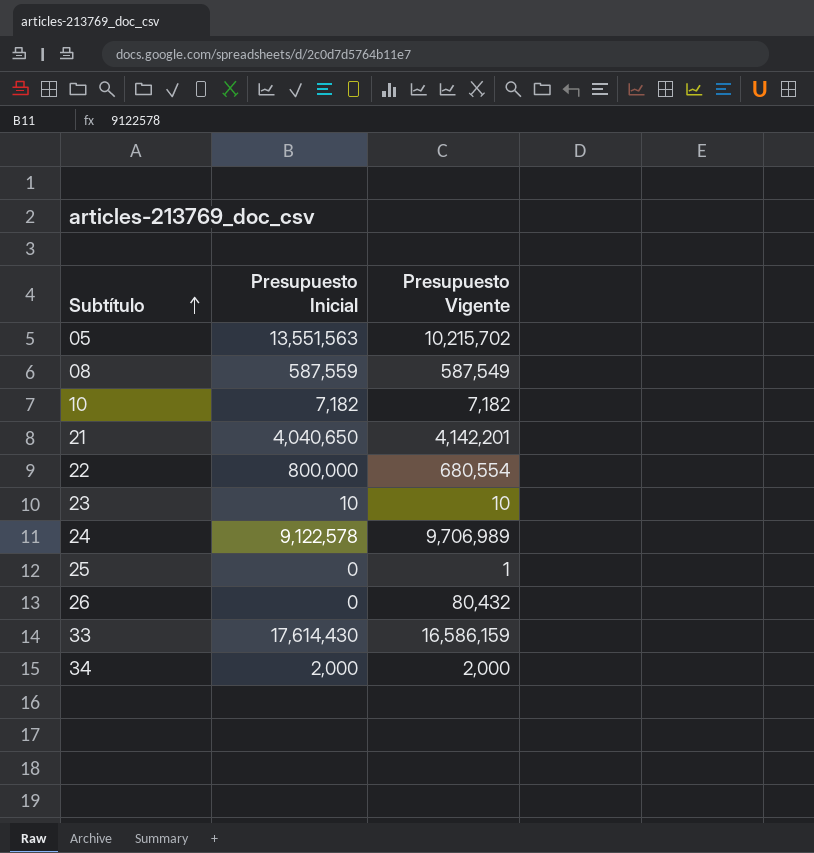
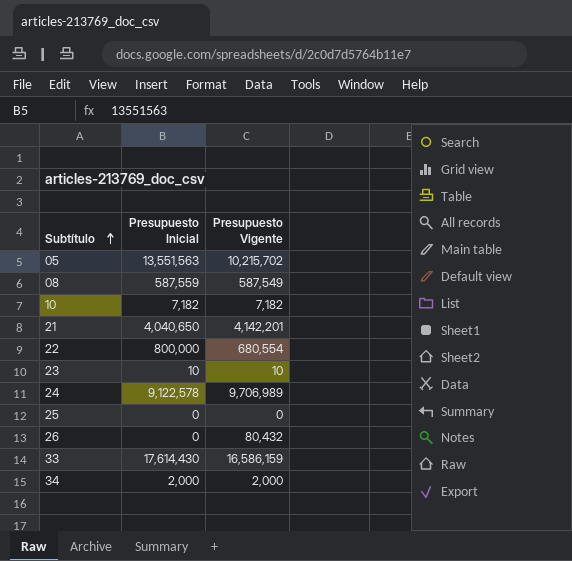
25 | Presupuesto Vigente: 1 -> 0

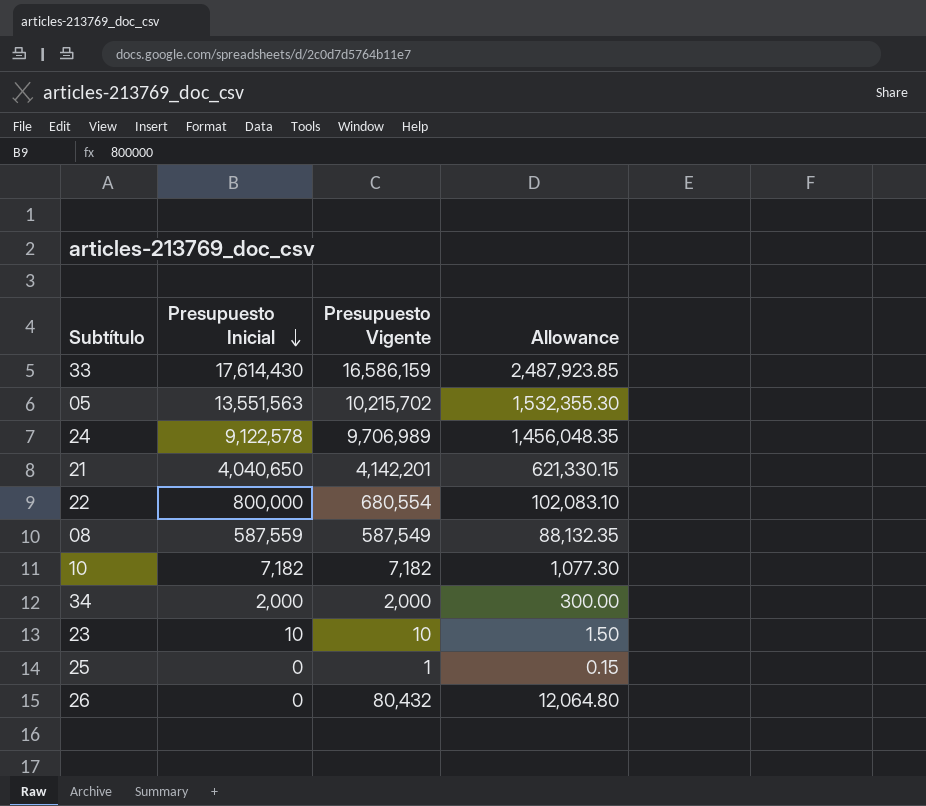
row order: Subtítulo ascending -> Presupuesto Inicial descending
column Allowance | formula: none -> [Presupuesto Vigente] * 0.15
25 | Presupuesto Vigente: 0 -> 1

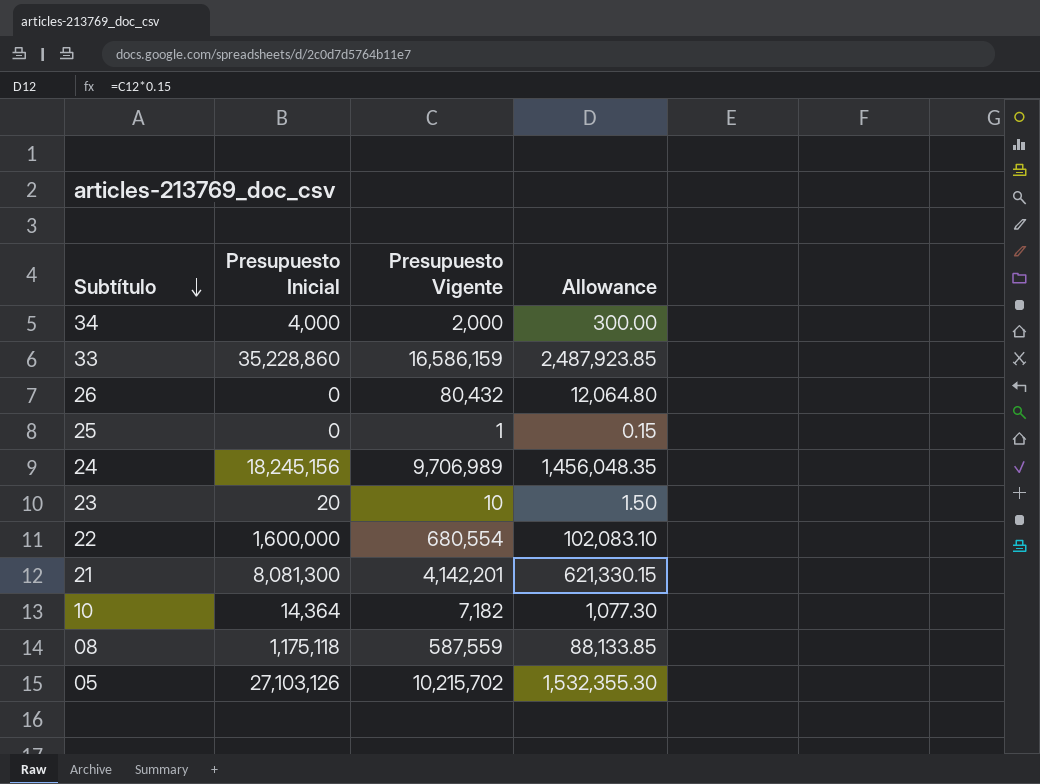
row order: Presupuesto Inicial descending -> Subtítulo descending
34 | Presupuesto Inicial: 2,000 -> 4,000
33 | Presupuesto Inicial: 17,614,430 -> 35,228,860
24 | Presupuesto Inicial: 9,122,578 -> 18,245,156
23 | Presupuesto Inicial: 10 -> 20
22 | Presupuesto Inicial: 800,000 -> 1,600,000
21 | Presupuesto Inicial: 4,040,650 -> 8,081,300
10 | Presupuesto Inicial: 7,182 -> 14,364
08 | Presupuesto Inicial: 587,559 -> 1,175,118
08 | Presupuesto Vigente: 587,549 -> 587,559
08 | Allowance: 88,132.35 -> 88,133.85
05 | Presupuesto Inicial: 13,551,563 -> 27,103,126

